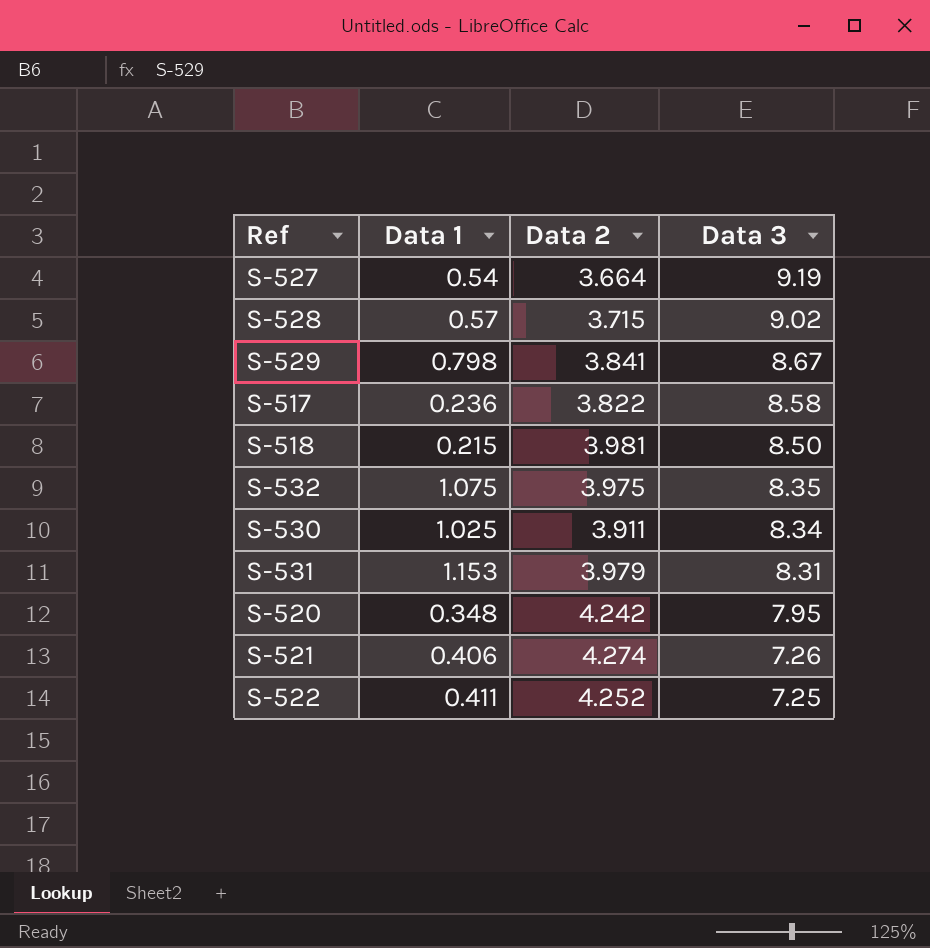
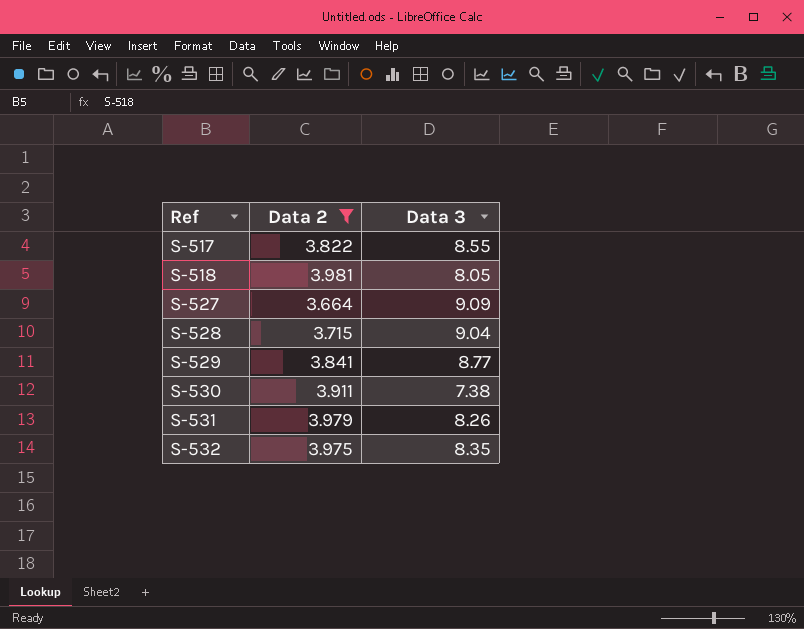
filter: none -> Data 2 <= 3.981
row order: Data 3 descending -> Ref ascending
column Data 1 | position: 2 -> none
S-517 | Data 3: 8.58 -> 8.55
S-518 | Data 3: 8.50 -> 8.05
S-527 | Data 3: 9.19 -> 9.09
S-528 | Data 3: 9.02 -> 9.04
S-529 | Data 3: 8.67 -> 8.77
S-530 | Data 3: 8.34 -> 7.38
S-531 | Data 3: 8.31 -> 8.26

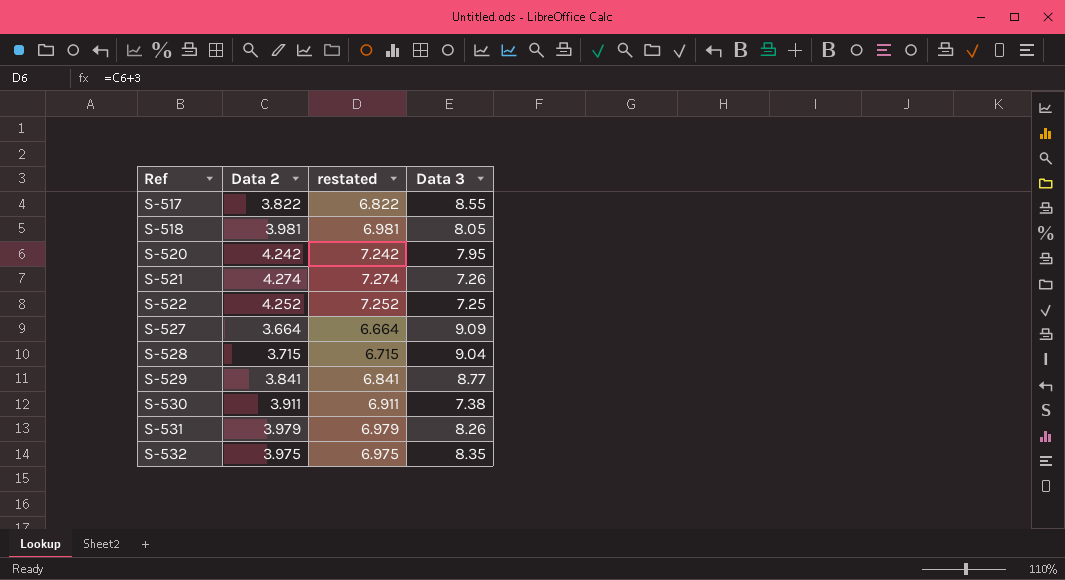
filter: Data 2 <= 3.981 -> none
column restated | formula: none -> [Data 2] + 3

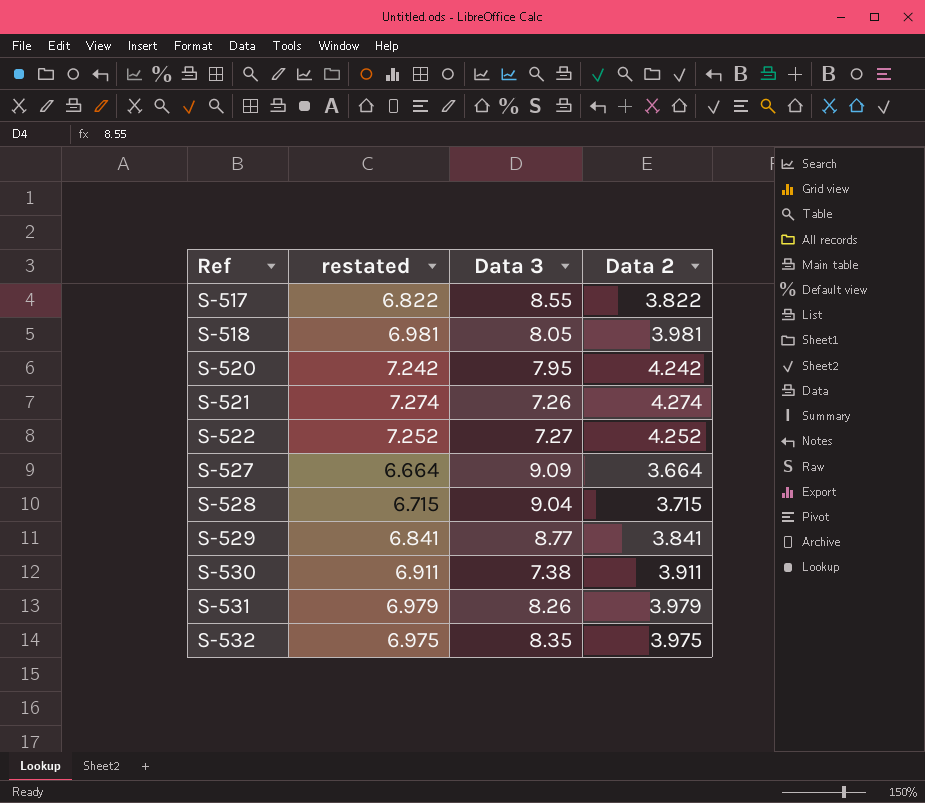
column Data 2 | position: 2 -> 4
S-522 | Data 3: 7.25 -> 7.27

